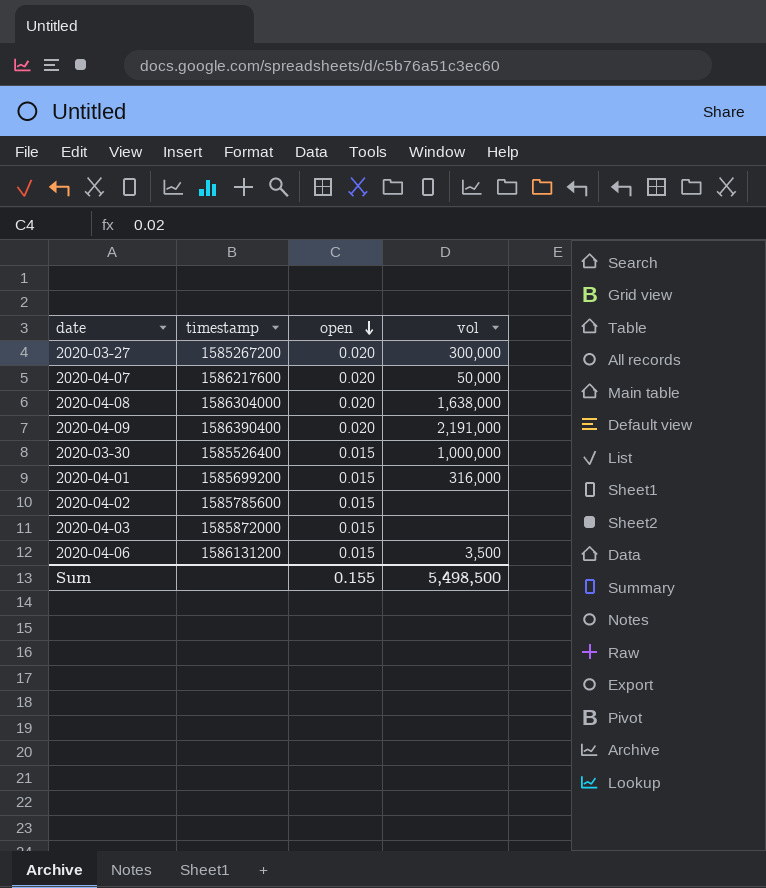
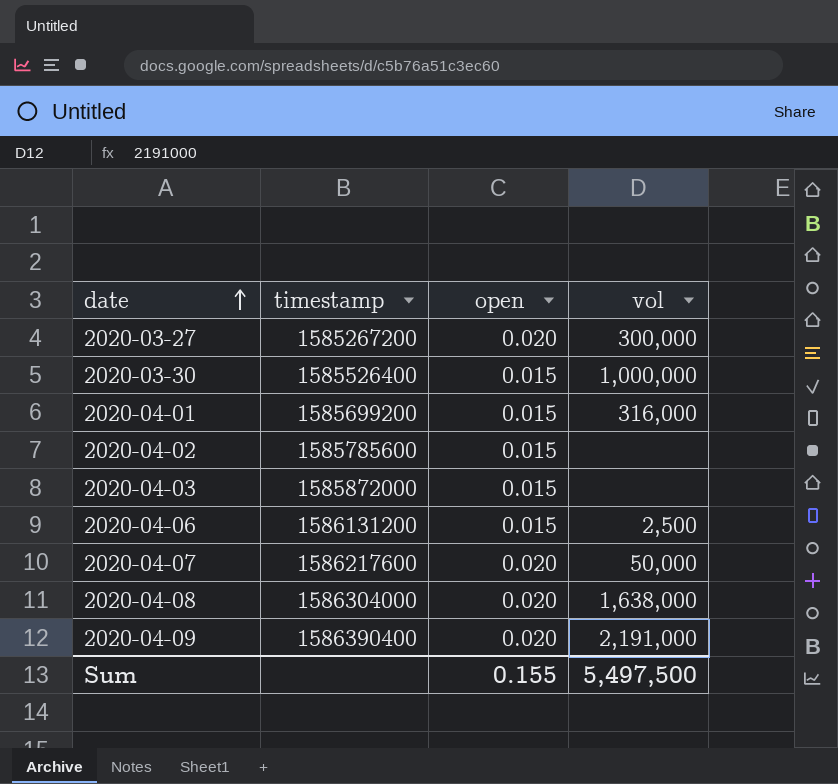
row order: open descending -> date ascending
2020-04-06 | vol: 3,500 -> 2,500
Sum | vol: 5,498,500 -> 5,497,500

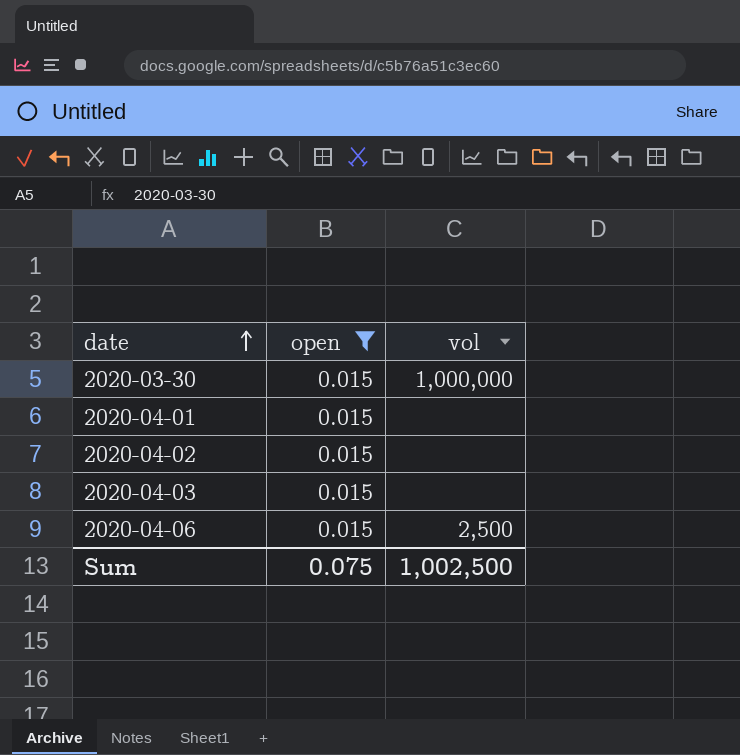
filter: none -> open = 0.015
column timestamp | position: 2 -> none
2020-04-01 | vol: 316,000 -> none
Sum | open: 0.155 -> 0.075
Sum | vol: 5,497,500 -> 1,002,500

